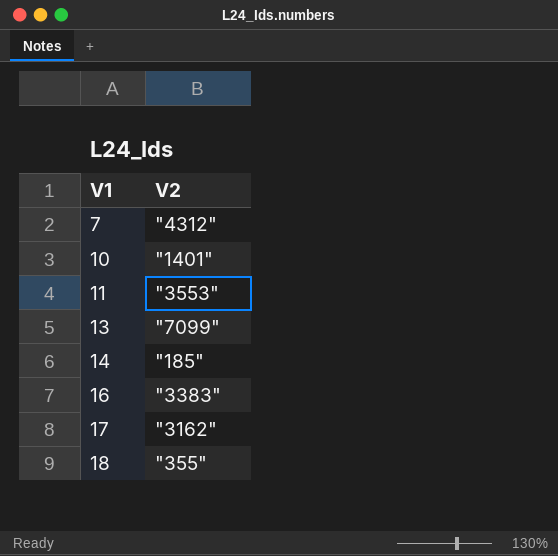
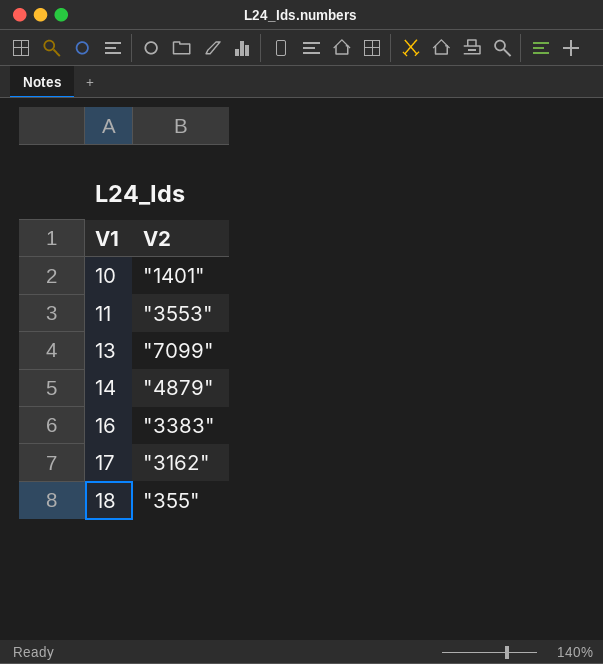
row 7: "4312" -> none
14 | V2: "185" -> "4879"

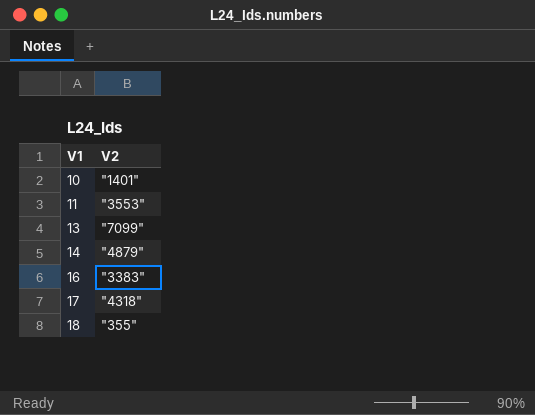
17 | V2: "3162" -> "4318"

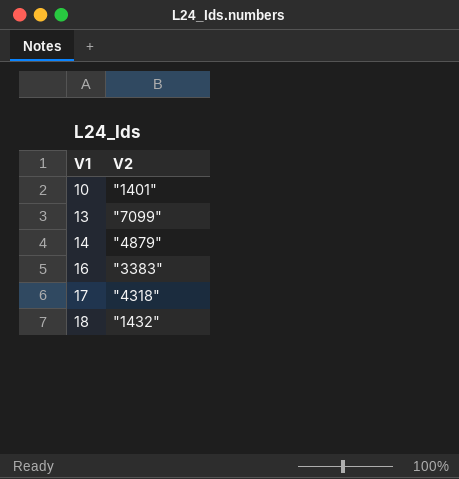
row 11: "3553" -> none
18 | V2: "355" -> "1432"

